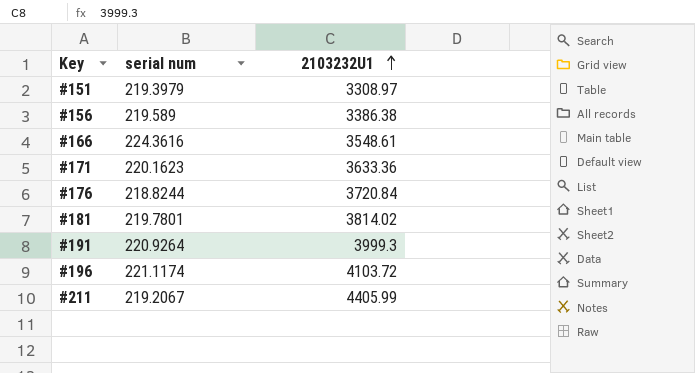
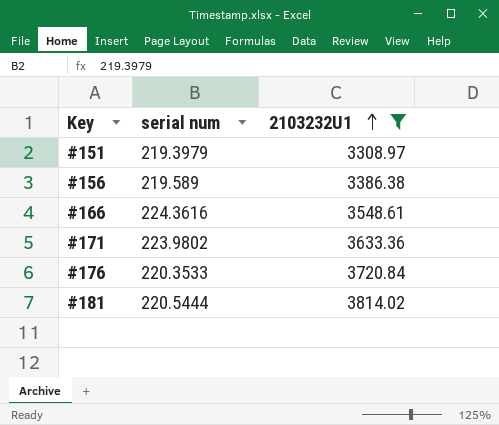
filter: none -> 2103232U1 <= 3814.02
#171 | serial num: 220.1623 -> 223.9802
#176 | serial num: 218.8244 -> 220.3533
#181 | serial num: 219.7801 -> 220.5444

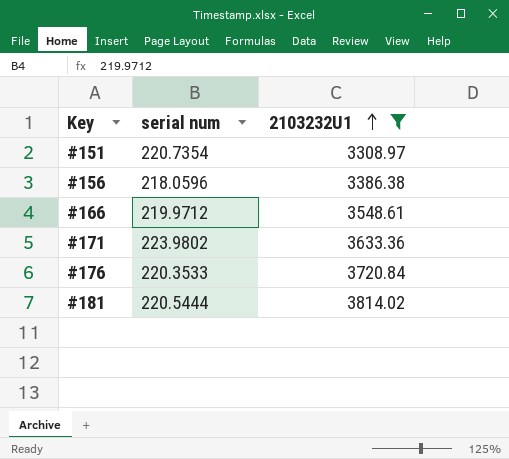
#151 | serial num: 219.3979 -> 220.7354
#156 | serial num: 219.589 -> 218.0596
#166 | serial num: 224.3616 -> 219.9712

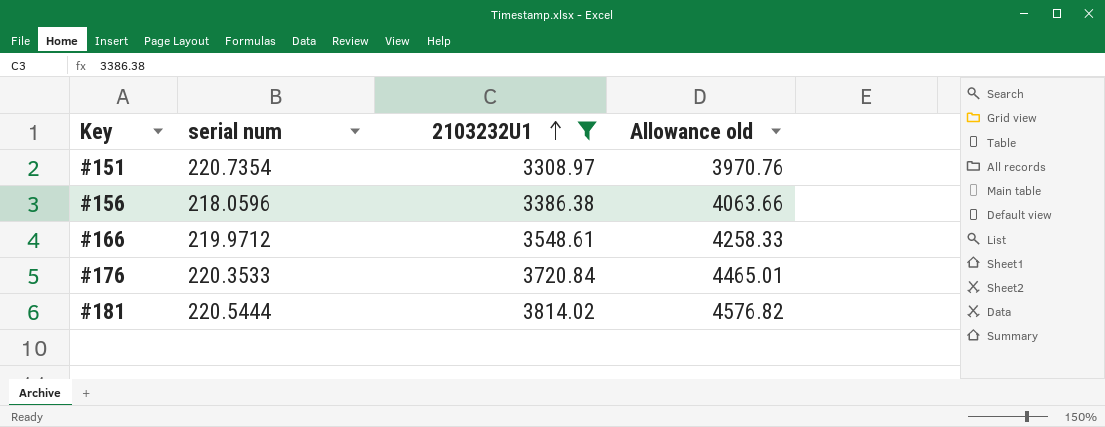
column Allowance old | formula: none -> [2103232U1] * 1.2
row #171: 223.9802 | 3633.36 -> none

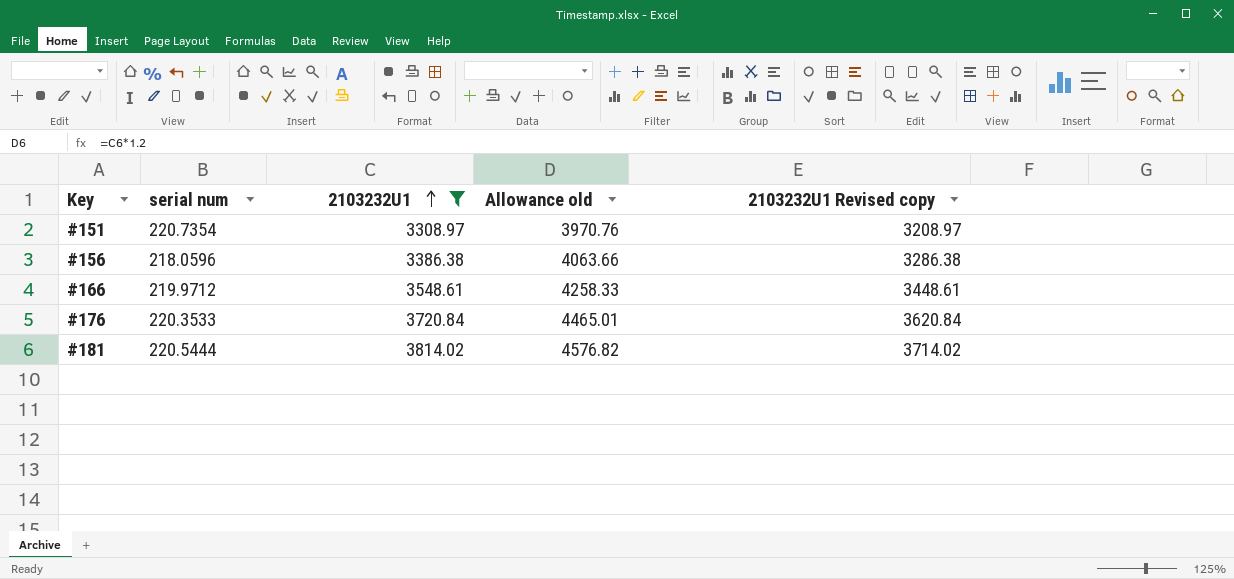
column 2103232U1 Revised copy | formula: none -> [2103232U1] - 100

